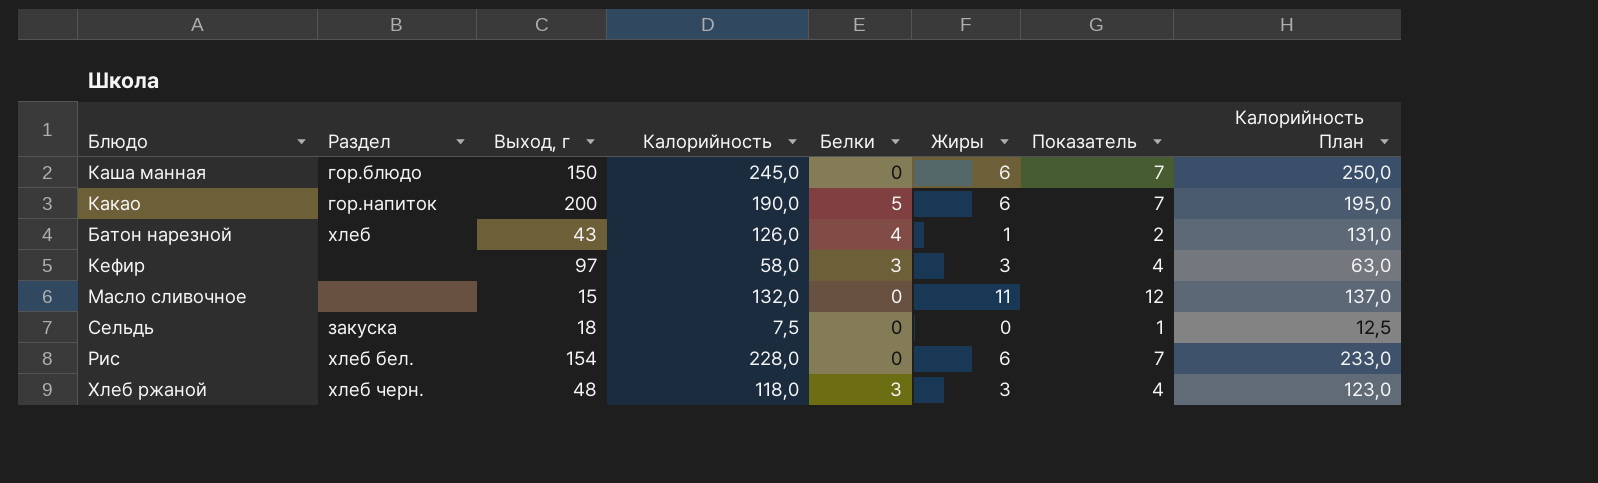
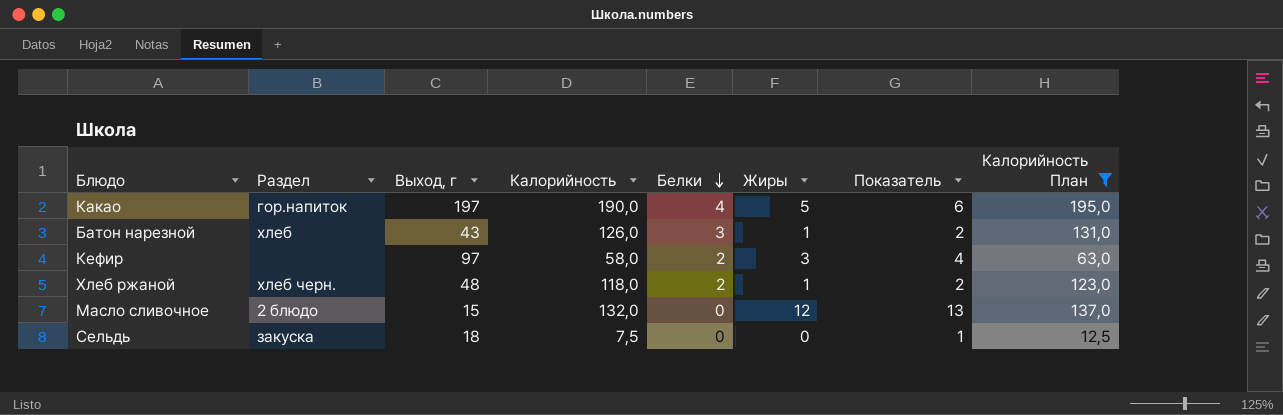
filter: none -> Калорийность План <= 195,0
row order: none -> Белки descending
Какао | Выход, г: 200 -> 197
Какао | Белки: 5 -> 4
Какао | Жиры: 6 -> 5
Какао | Показатель: 7 -> 6
Батон нарезной | Белки: 4 -> 3
Кефир | Белки: 3 -> 2
Хлеб ржаной | Белки: 3 -> 2
Хлеб ржаной | Жиры: 3 -> 1
Хлеб ржаной | Показатель: 4 -> 2
Масло сливочное | Раздел: none -> 2 блюдо
Масло сливочное | Жиры: 11 -> 12
Масло сливочное | Показатель: 12 -> 13

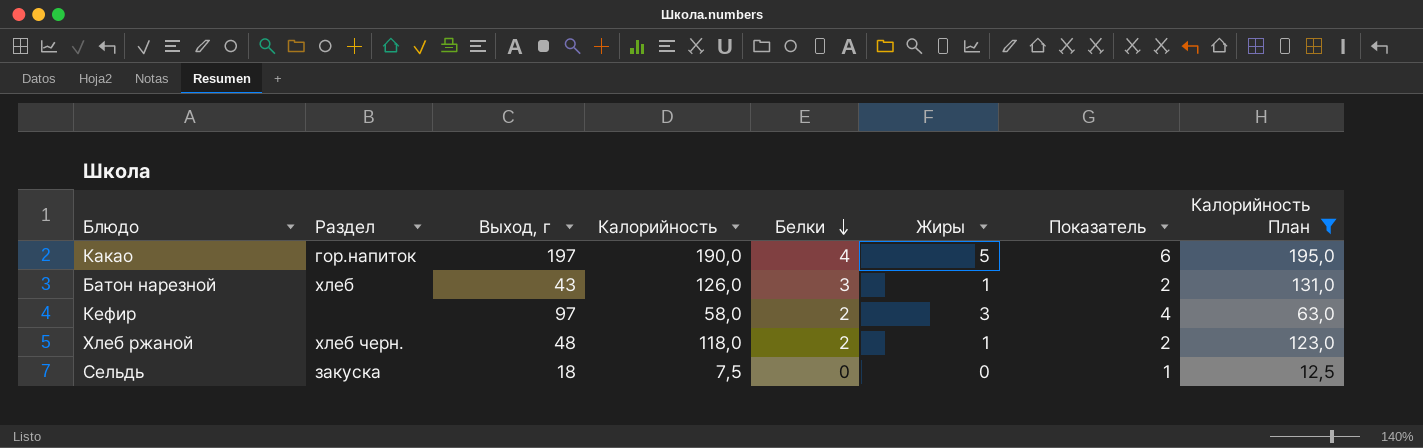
row Масло сливочное: 2 блюдо | 15 | 132,0 | 0 | 12 | 13 | 137,0 -> none

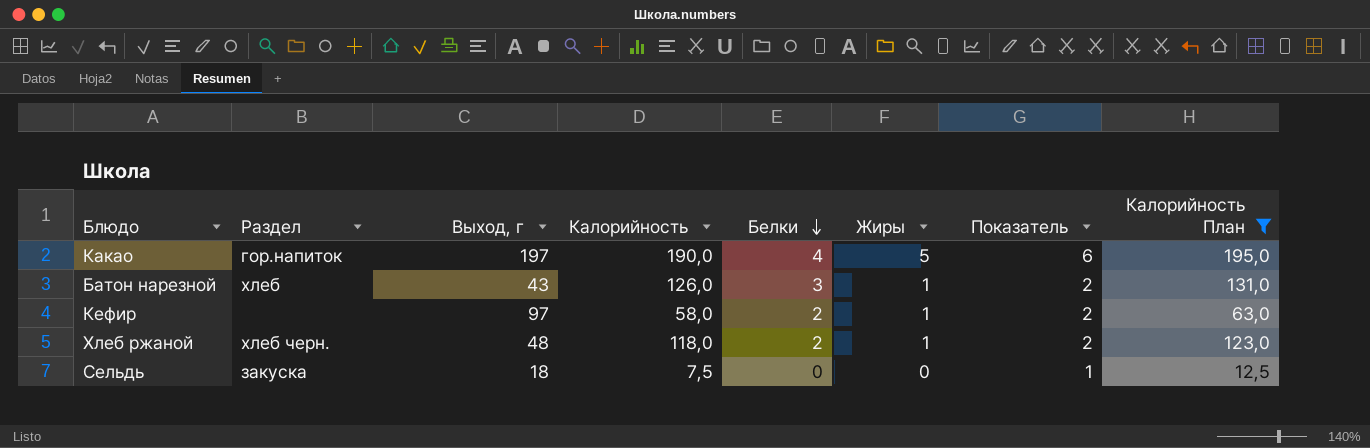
Кефир | Жиры: 3 -> 1
Кефир | Показатель: 4 -> 2

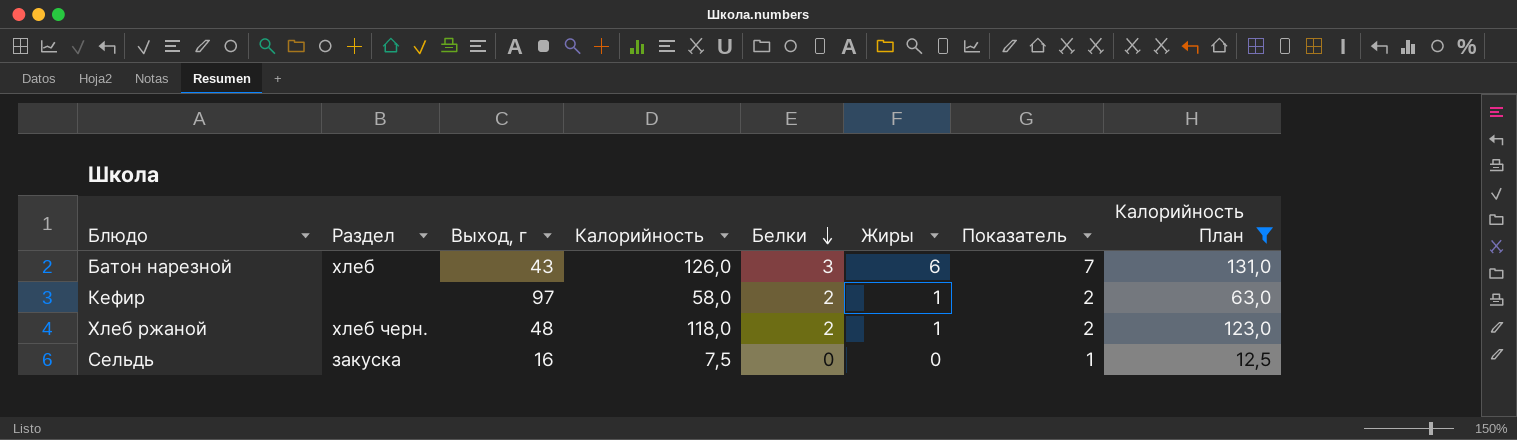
row Какао: гор.напиток | 197 | 190,0 | 4 | 5 | 6 | 195,0 -> none
Батон нарезной | Жиры: 1 -> 6
Батон нарезной | Показатель: 2 -> 7
Сельдь | Выход, г: 18 -> 16

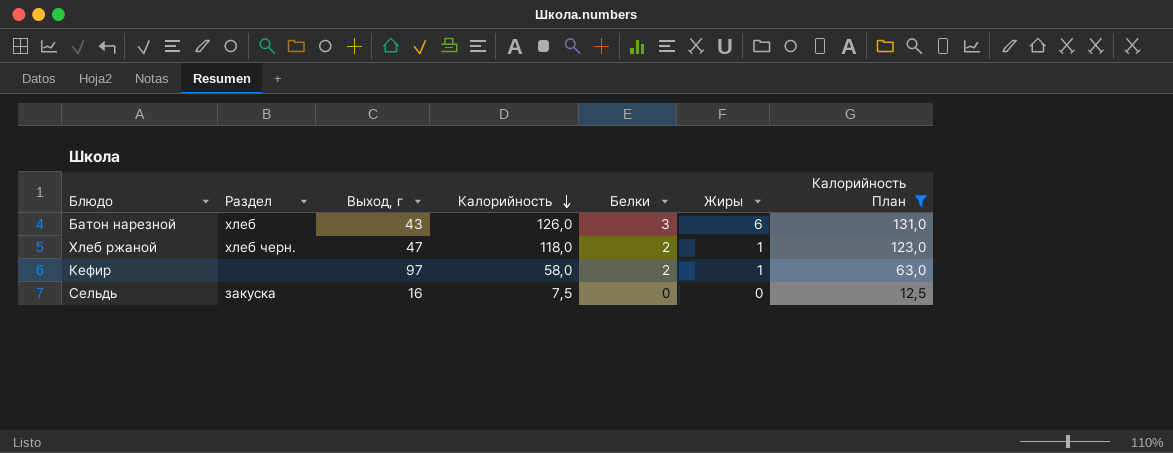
row order: Белки descending -> Калорийность descending
column Показатель | formula: [Жиры] + 1 -> none
Хлеб ржаной | Выход, г: 48 -> 47

